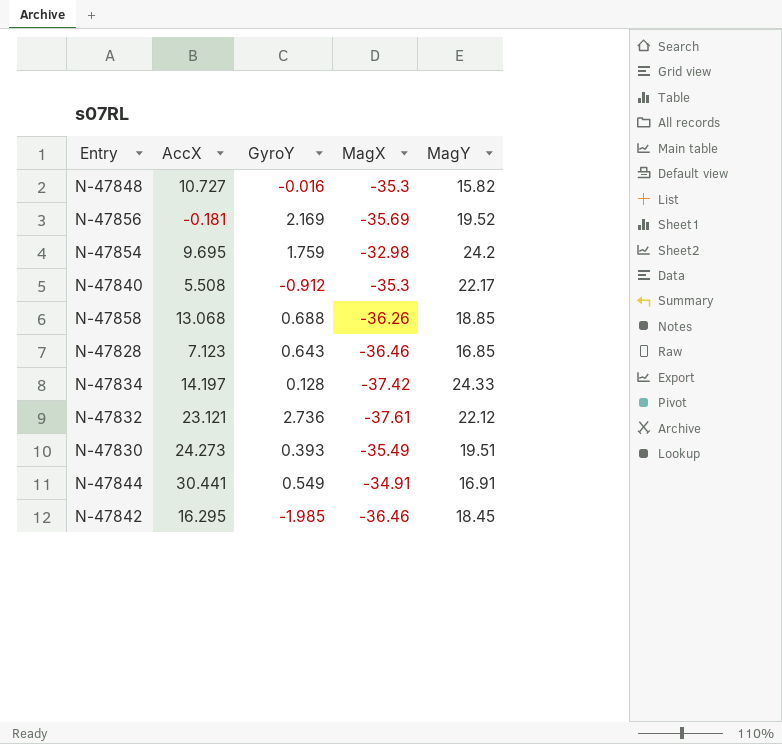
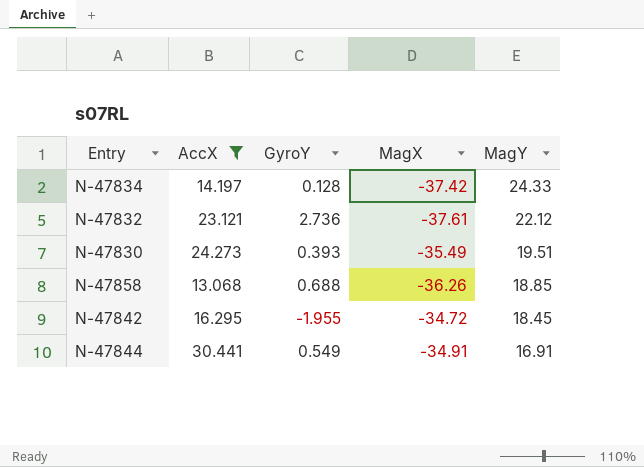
filter: none -> AccX >= 13.068
row order: none -> MagY descending
N-47842 | GyroY: -1.985 -> -1.955
N-47842 | MagX: -36.46 -> -34.72

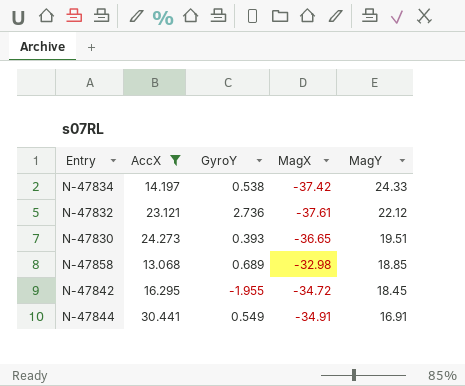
N-47834 | GyroY: 0.128 -> 0.538
N-47830 | MagX: -35.49 -> -36.65
N-47858 | GyroY: 0.688 -> 0.689
N-47858 | MagX: -36.26 -> -32.98

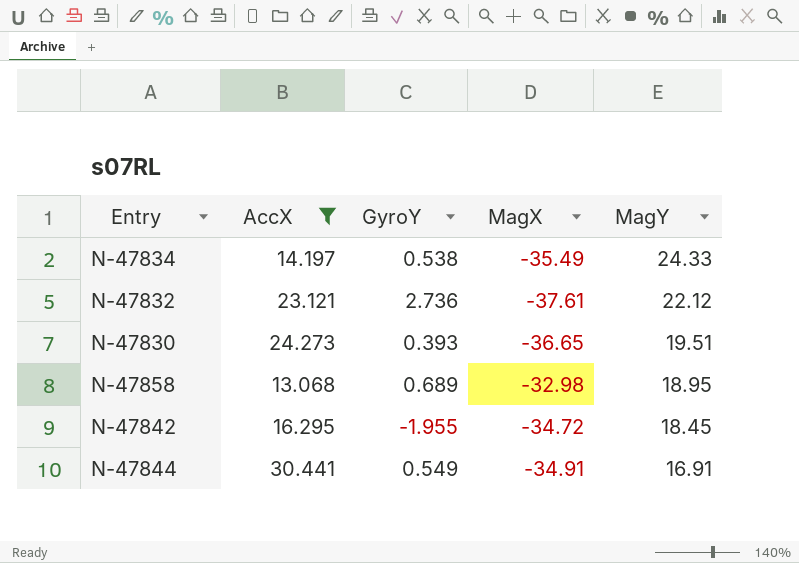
N-47834 | MagX: -37.42 -> -35.49
N-47858 | MagY: 18.85 -> 18.95

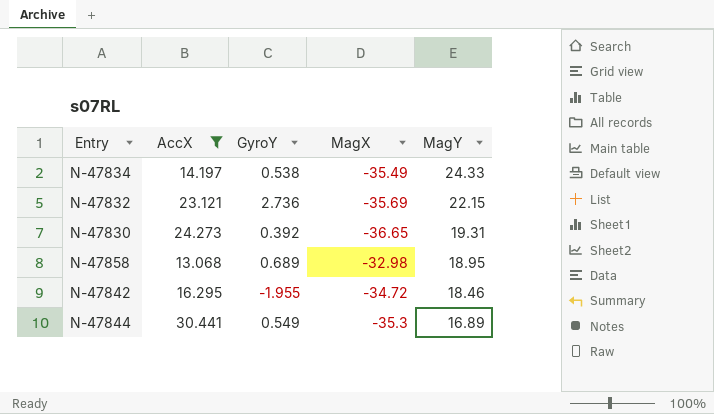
N-47832 | MagX: -37.61 -> -35.69
N-47832 | MagY: 22.12 -> 22.15
N-47830 | GyroY: 0.393 -> 0.392
N-47830 | MagY: 19.51 -> 19.31
N-47842 | MagY: 18.45 -> 18.46
N-47844 | MagX: -34.91 -> -35.3
N-47844 | MagY: 16.91 -> 16.89

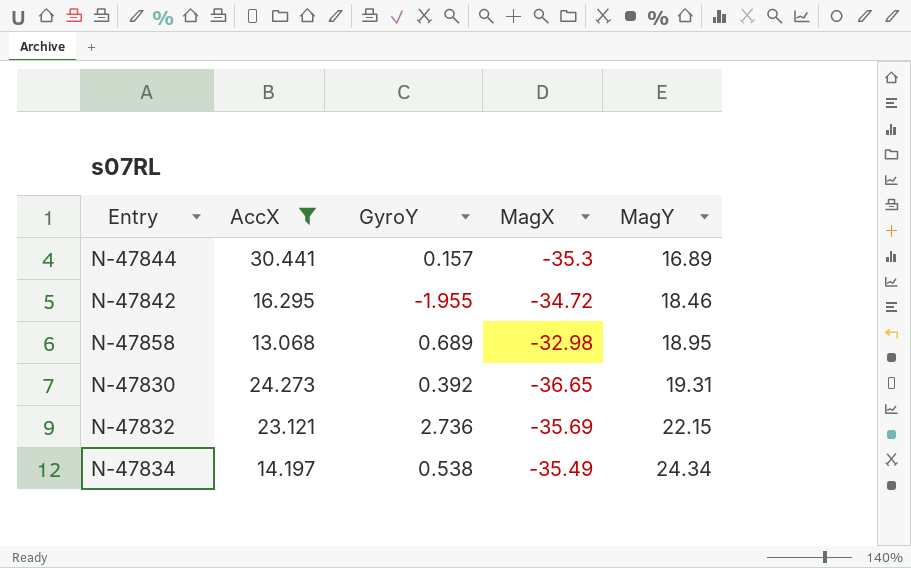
row order: MagY descending -> MagY ascending
N-47844 | GyroY: 0.549 -> 0.157
N-47834 | MagY: 24.33 -> 24.34

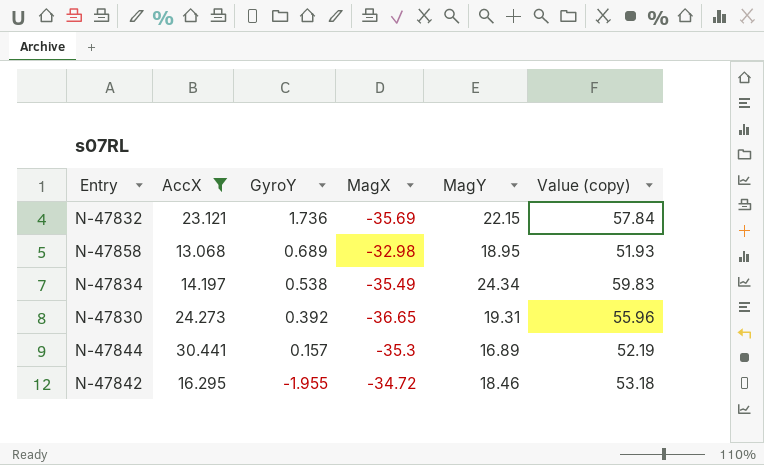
row order: MagY ascending -> GyroY descending
column Value (copy) | formula: none -> [MagY] - [MagX]
N-47832 | GyroY: 2.736 -> 1.736

